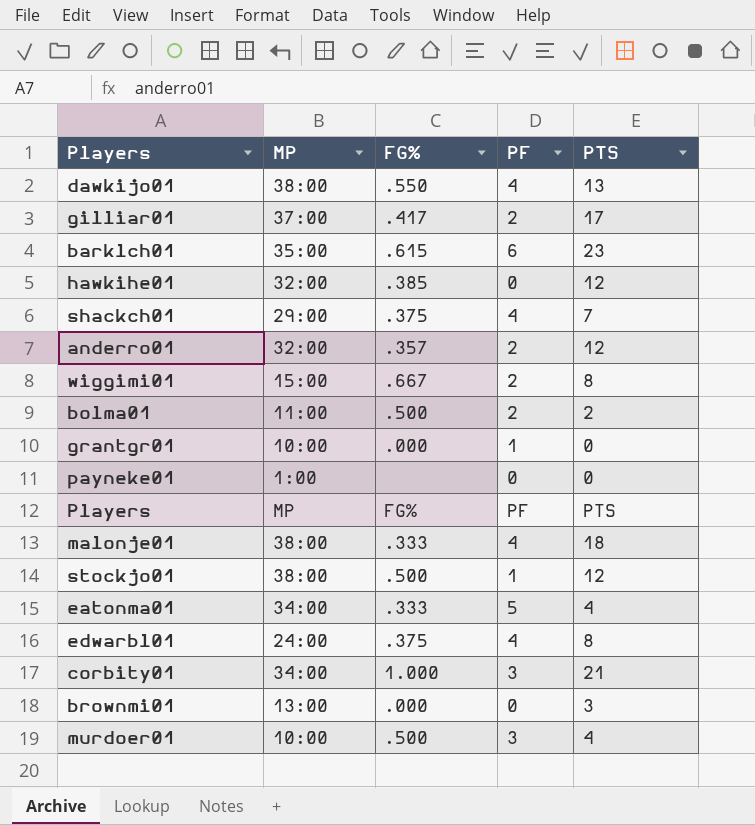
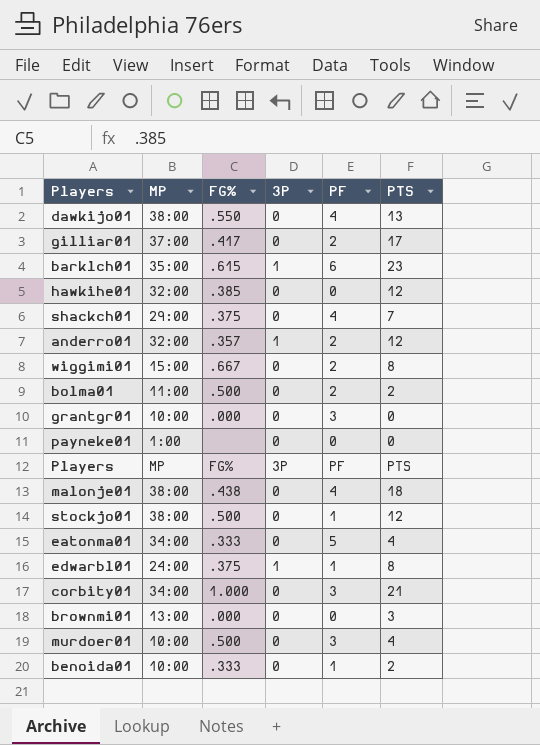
column 3P | position: none -> 4
grantgr01 | PF: 1 -> 3
malonje01 | FG%: .333 -> .438
edwarbl01 | PF: 4 -> 1
row benoida01: none -> 10:00 | .333 | 0 | 1 | 2

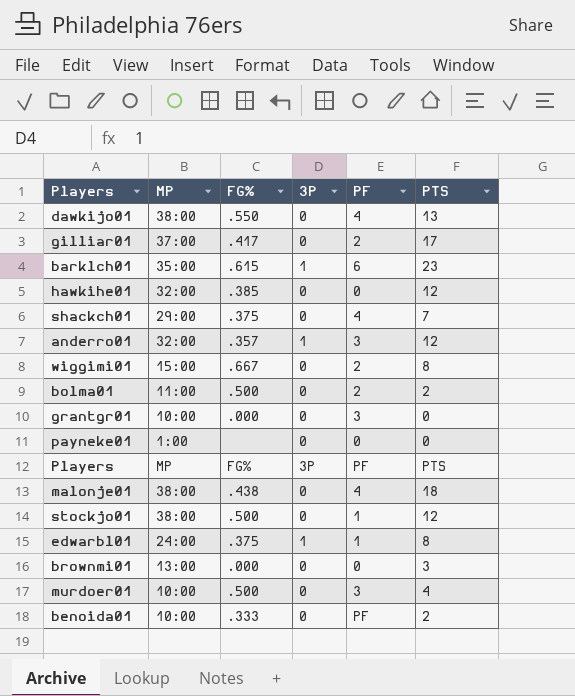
row eatonma01: 34:00 | .333 | 0 | 5 | 4 -> none
row corbity01: 34:00 | 1.000 | 0 | 3 | 21 -> none
anderro01 | PF: 2 -> 3
benoida01 | PF: 1 -> PF

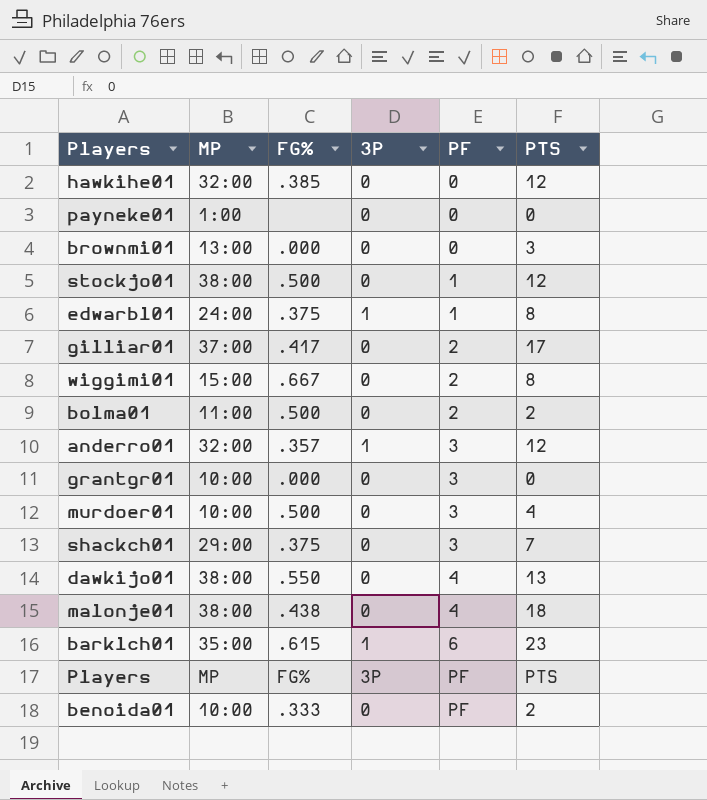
row order: none -> PF ascending
shackch01 | PF: 4 -> 3

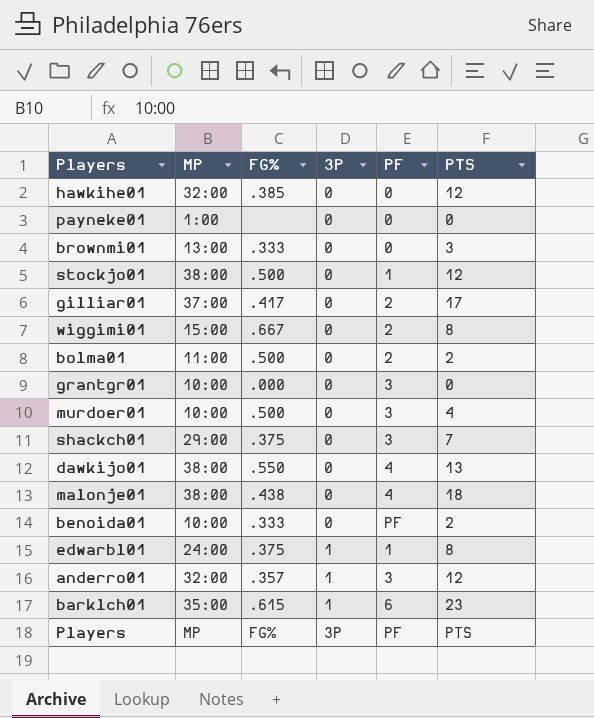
row order: PF ascending -> 3P ascending
brownmi01 | FG%: .000 -> .333

